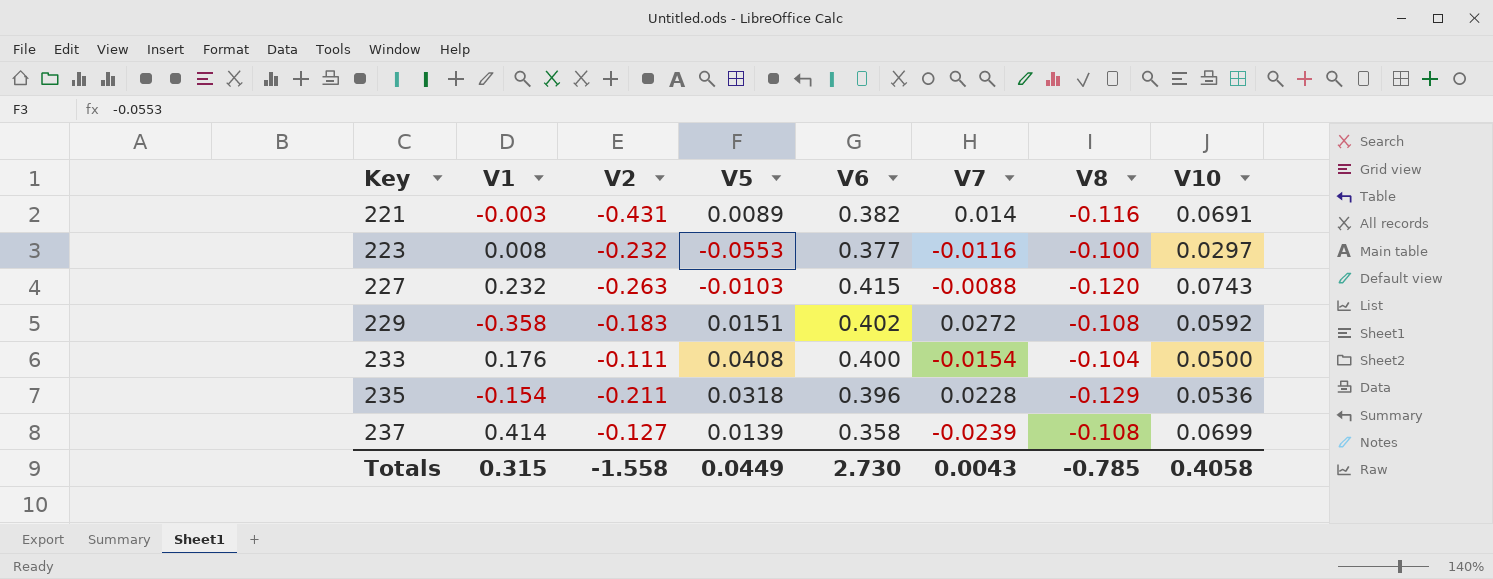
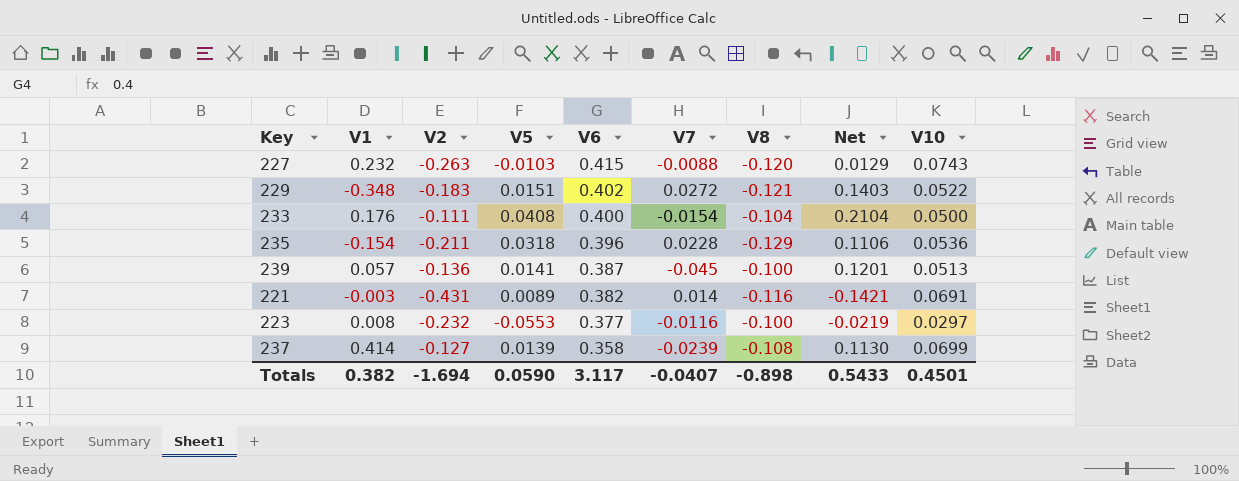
row order: Key ascending -> V6 descending
column Net | formula: none -> [V2] + [V5] + [V6] + [V7] + [V8]
229 | V1: -0.358 -> -0.348
229 | V8: -0.108 -> -0.121
229 | V10: 0.0592 -> 0.0522
row 239: none -> 0.057 | -0.136 | 0.0141 | 0.387 | -0.045 | -0.100 | 0.1201 | 0.0513
Totals | V1: 0.315 -> 0.382
Totals | V2: -1.558 -> -1.694
Totals | V5: 0.0449 -> 0.0590
Totals | V6: 2.730 -> 3.117
Totals | V7: 0.0043 -> -0.0407
Totals | V8: -0.785 -> -0.898
Totals | V10: 0.4058 -> 0.4501

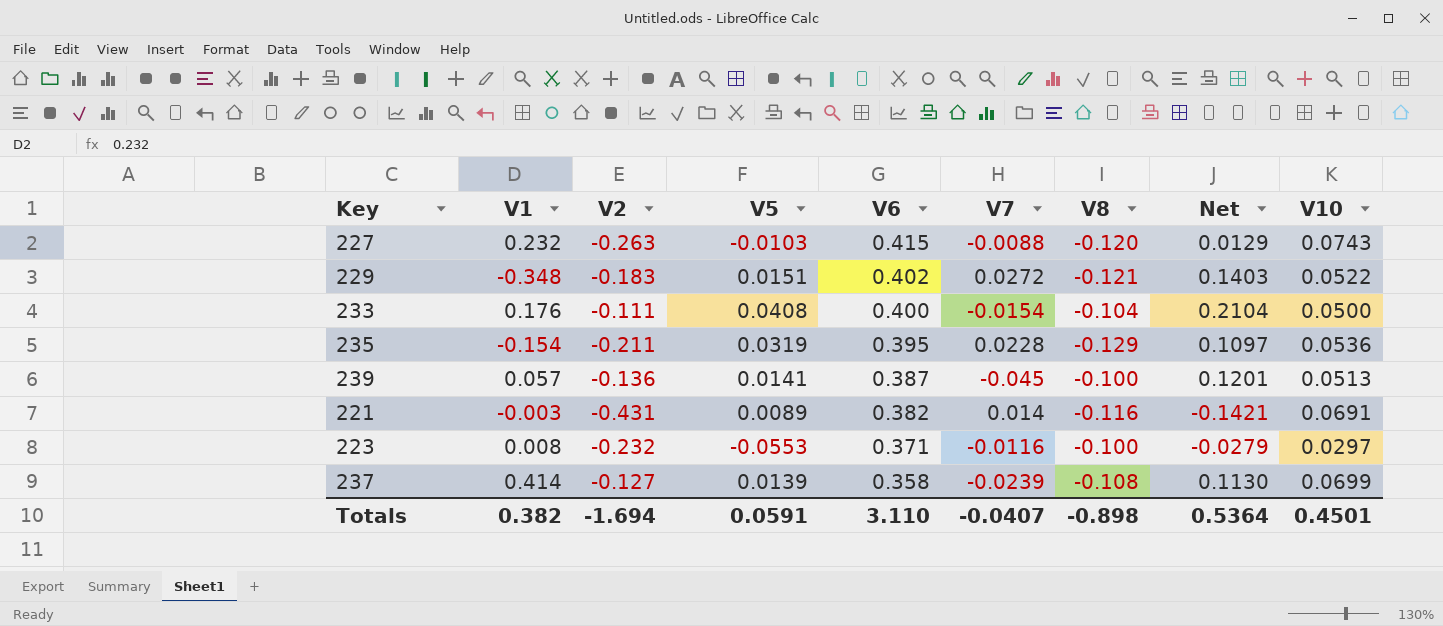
235 | V5: 0.0318 -> 0.0319
235 | V6: 0.396 -> 0.395
235 | Net: 0.1106 -> 0.1097
223 | V6: 0.377 -> 0.371
223 | Net: -0.0219 -> -0.0279
Totals | V5: 0.0590 -> 0.0591
Totals | V6: 3.117 -> 3.110
Totals | Net: 0.5433 -> 0.5364

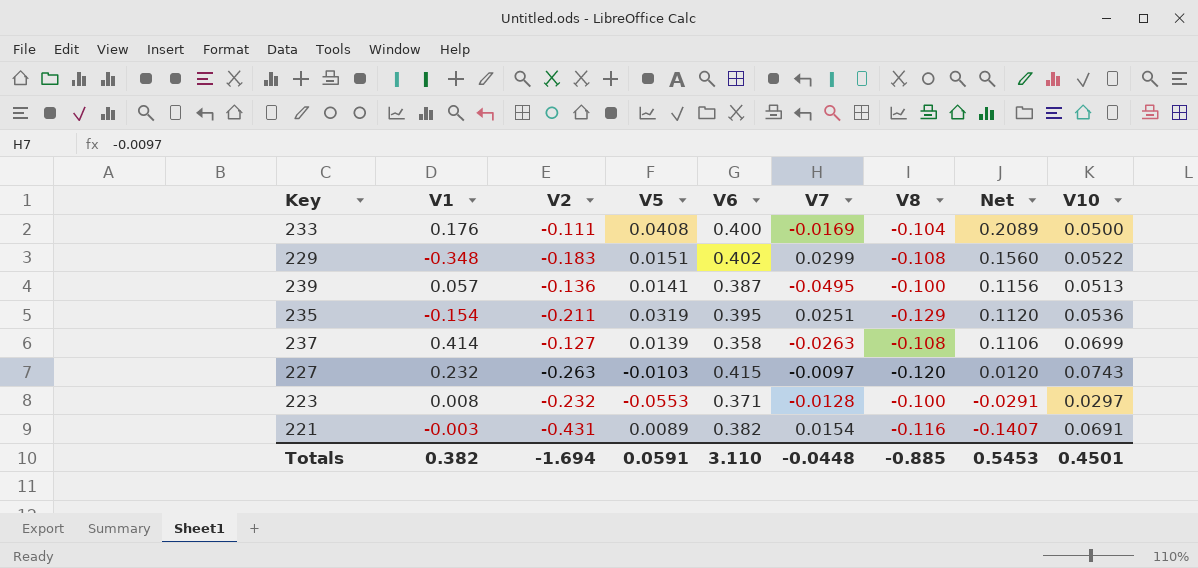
row order: V6 descending -> Net descending
233 | V7: -0.0154 -> -0.0169
233 | Net: 0.2104 -> 0.2089
229 | V7: 0.0272 -> 0.0299
229 | V8: -0.121 -> -0.108
229 | Net: 0.1403 -> 0.1560
239 | V7: -0.045 -> -0.0495
239 | Net: 0.1201 -> 0.1156
235 | V7: 0.0228 -> 0.0251
235 | Net: 0.1097 -> 0.1120
237 | V7: -0.0239 -> -0.0263
237 | Net: 0.1130 -> 0.1106
227 | V7: -0.0088 -> -0.0097
227 | Net: 0.0129 -> 0.0120
223 | V7: -0.0116 -> -0.0128
223 | Net: -0.0279 -> -0.0291
221 | V7: 0.014 -> 0.0154
221 | Net: -0.1421 -> -0.1407
Totals | V7: -0.0407 -> -0.0448
Totals | V8: -0.898 -> -0.885
Totals | Net: 0.5364 -> 0.5453

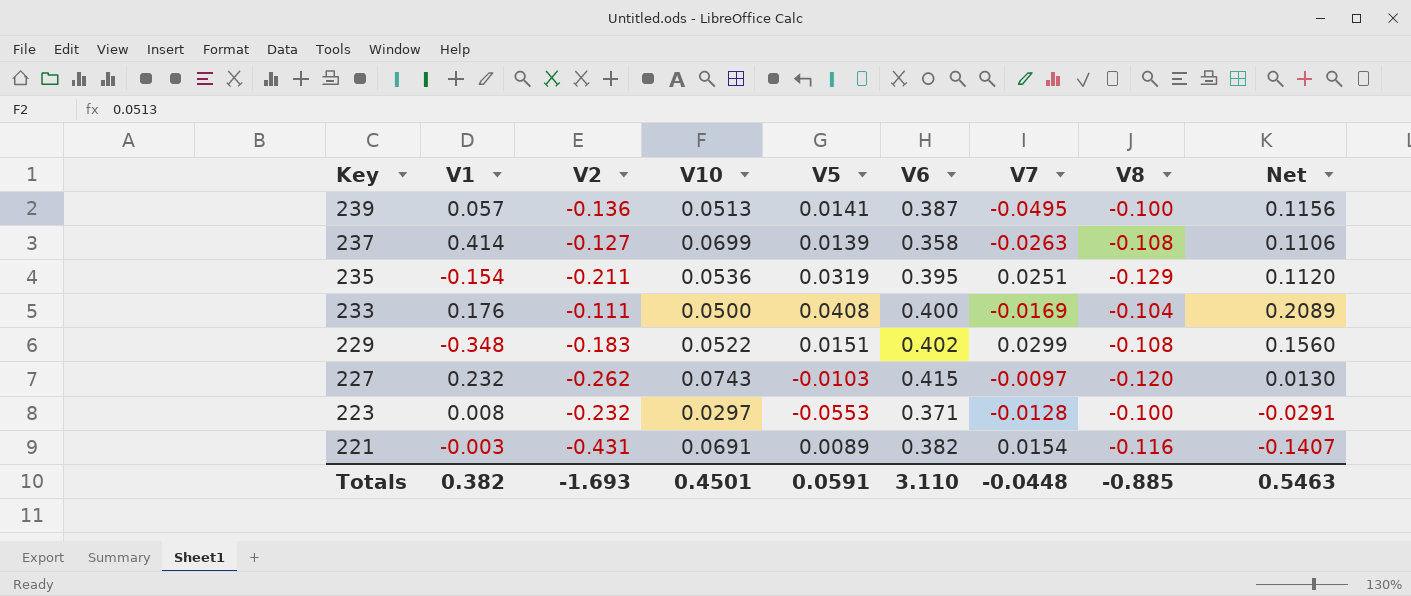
row order: Net descending -> Key descending
column V10 | position: 9 -> 4
227 | V2: -0.263 -> -0.262
227 | Net: 0.0120 -> 0.0130
Totals | V2: -1.694 -> -1.693
Totals | Net: 0.5453 -> 0.5463

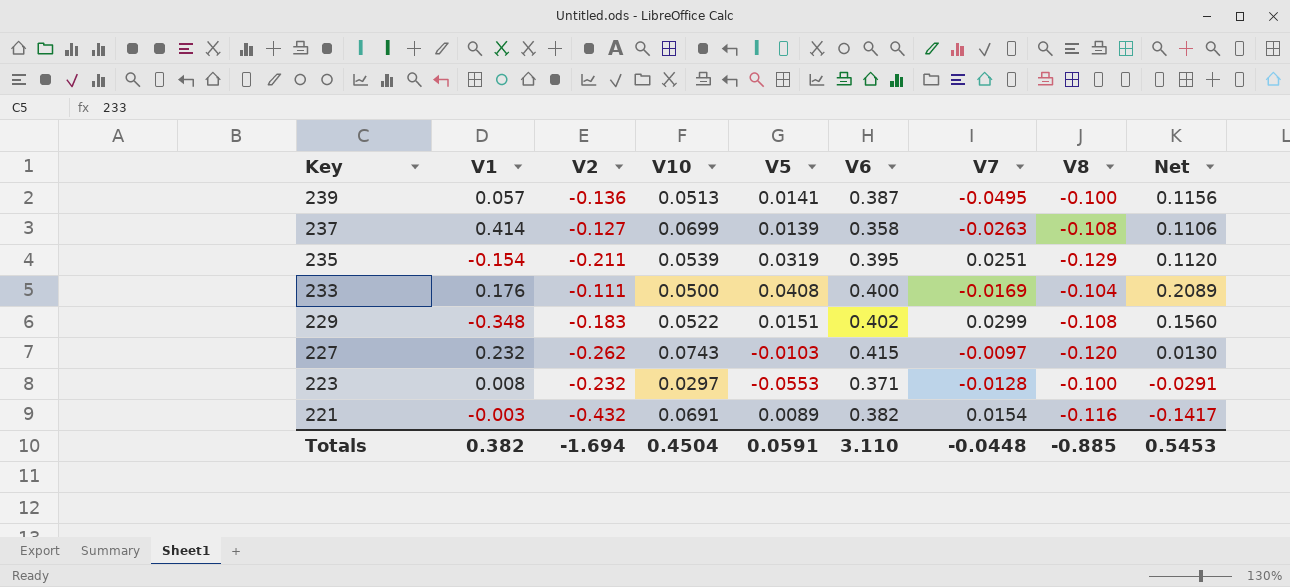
235 | V10: 0.0536 -> 0.0539
221 | V2: -0.431 -> -0.432
221 | Net: -0.1407 -> -0.1417
Totals | V2: -1.693 -> -1.694
Totals | V10: 0.4501 -> 0.4504
Totals | Net: 0.5463 -> 0.5453

